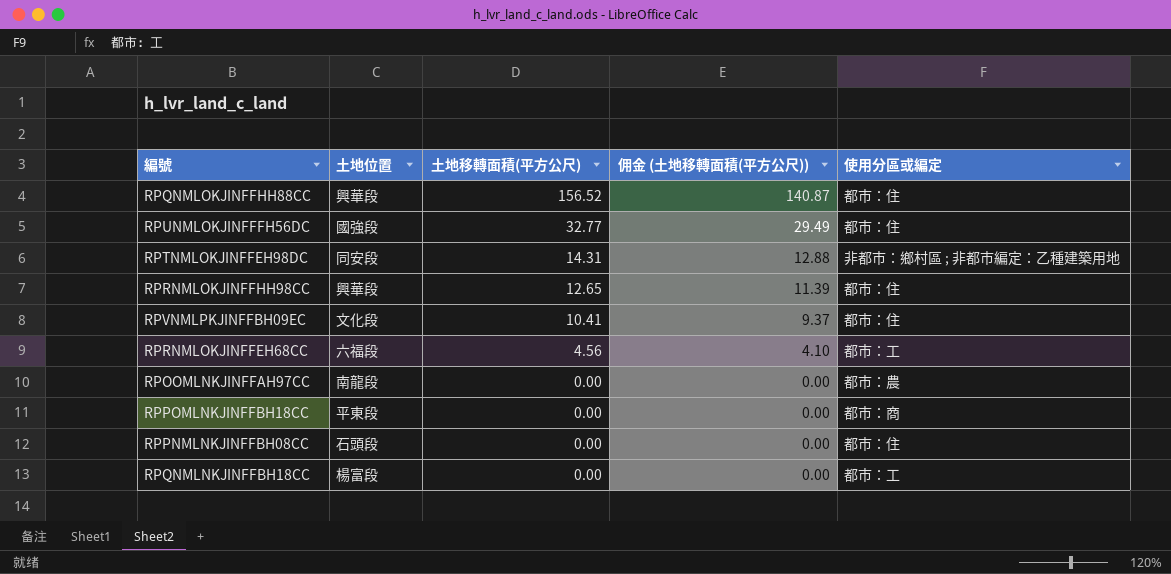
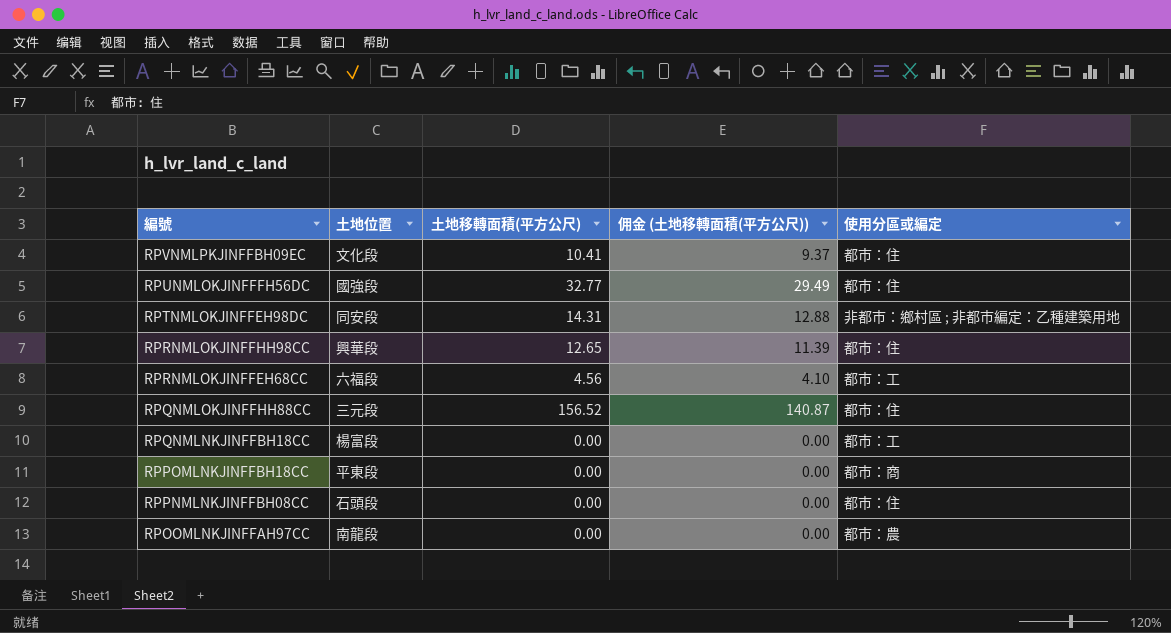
row order: 土地移轉面積(平方公尺) descending -> 編號 descending
RPQNMLOKJINFFHH88CC | 土地位置: 興華段 -> 三元段

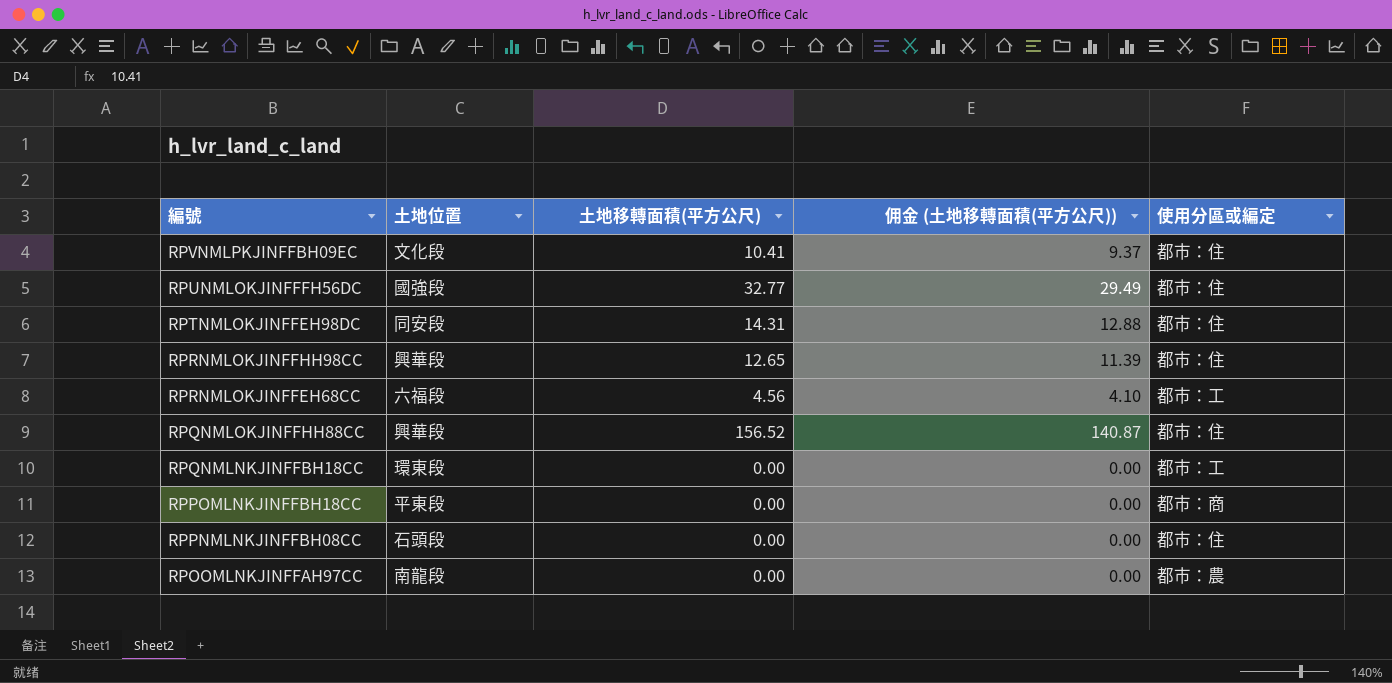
RPTNMLOKJINFFEH98DC | 使用分區或編定: 非都市：鄉村區 ; 非都市編定：乙種建築用地 -> 都市：住
RPQNMLOKJINFFHH88CC | 土地位置: 三元段 -> 興華段
RPQNMLNKJINFFBH18CC | 土地位置: 楊富段 -> 環東段

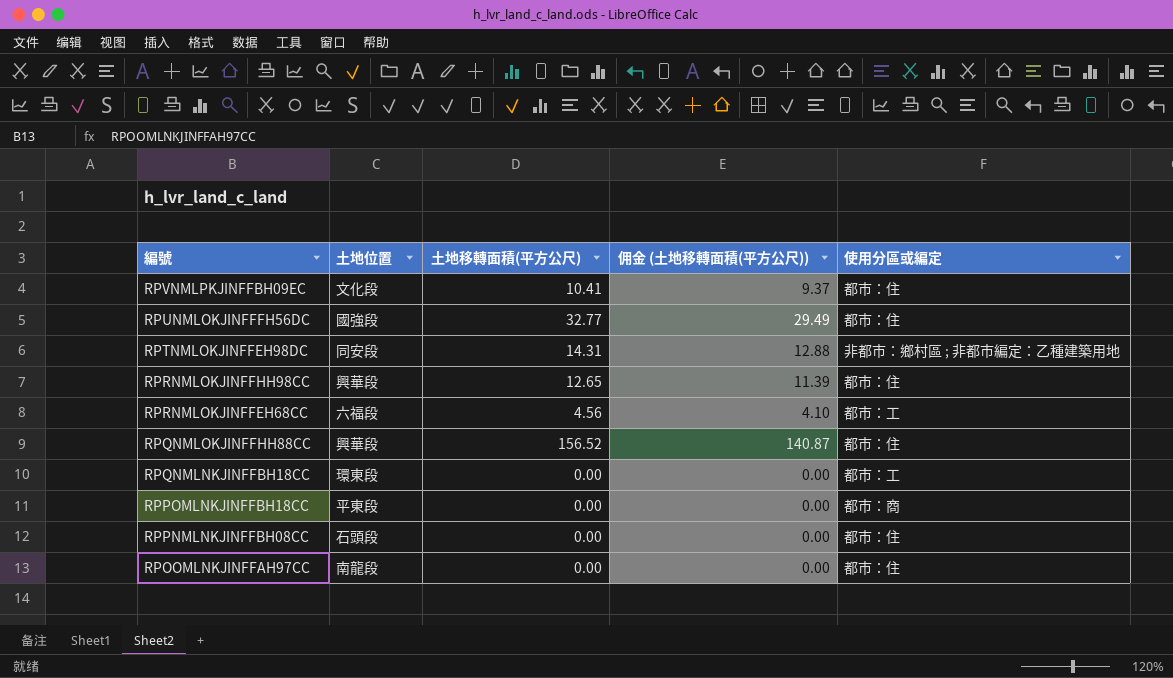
RPTNMLOKJINFFEH98DC | 使用分區或編定: 都市：住 -> 非都市：鄉村區 ; 非都市編定：乙種建築用地
RPOOMLNKJINFFAH97CC | 使用分區或編定: 都市：農 -> 都市：住

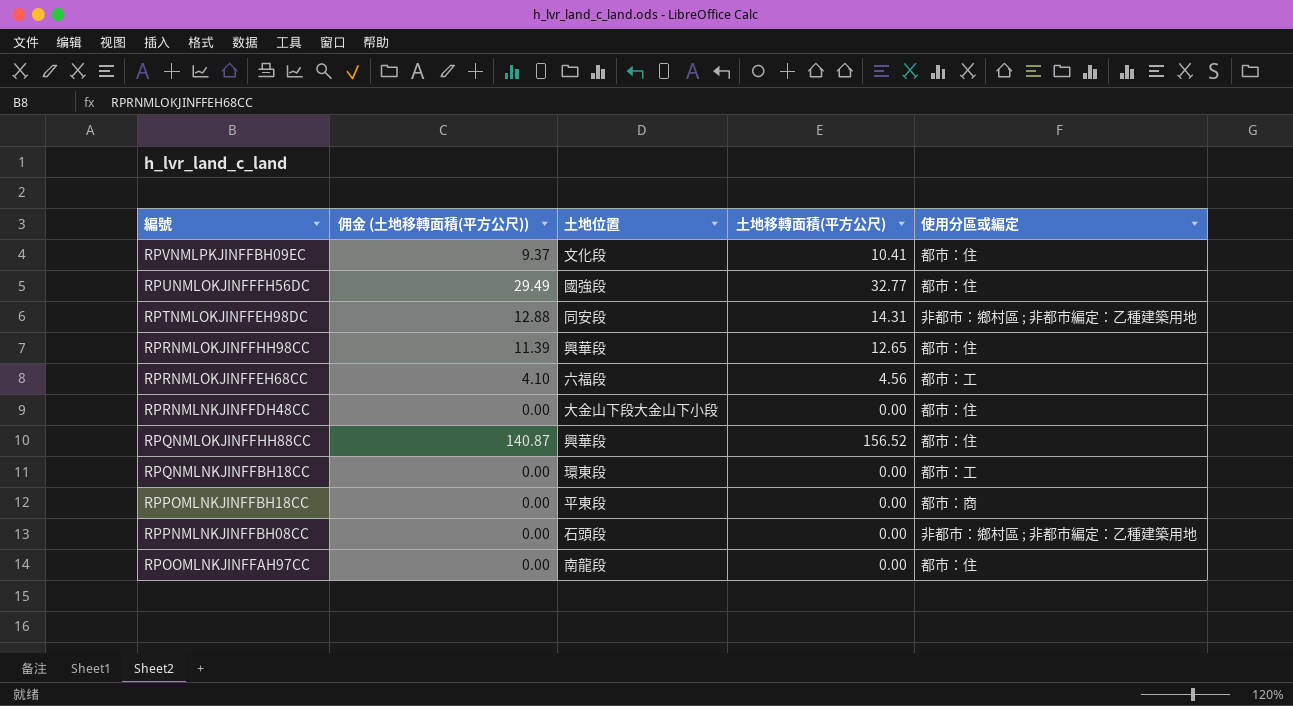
column 佣金 (土地移轉面積(平方公尺)) | position: 4 -> 2
row RPRNMLNKJINFFDH48CC: none -> 0.00 | 大金山下段大金山下小段 | 0.00 | 都市：住
RPPNMLNKJINFFBH08CC | 使用分區或編定: 都市：住 -> 非都市：鄉村區 ; 非都市編定：乙種建築用地

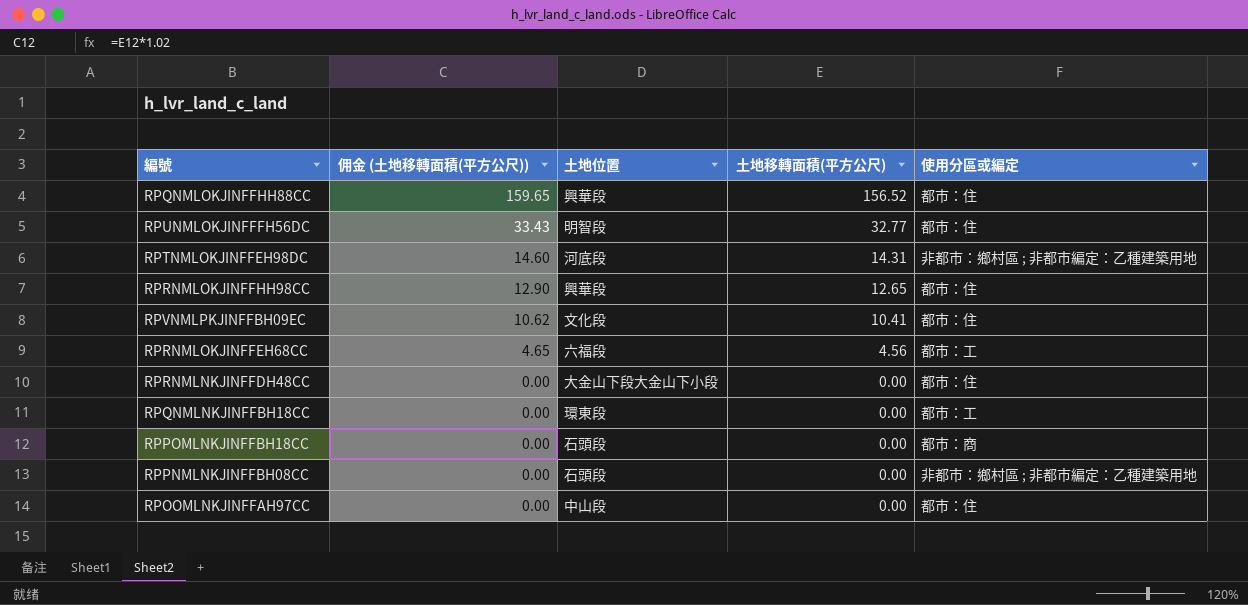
row order: 編號 descending -> 佣金 (土地移轉面積(平方公尺)) descending
column 佣金 (土地移轉面積(平方公尺)) | formula: [土地移轉面積(平方公尺)] * 0.9 -> [土地移轉面積(平方公尺)] * 1.02
RPUNMLOKJINFFFH56DC | 土地位置: 國強段 -> 明智段
RPTNMLOKJINFFEH98DC | 土地位置: 同安段 -> 河底段
RPPOMLNKJINFFBH18CC | 土地位置: 平東段 -> 石頭段
RPOOMLNKJINFFAH97CC | 土地位置: 南龍段 -> 中山段

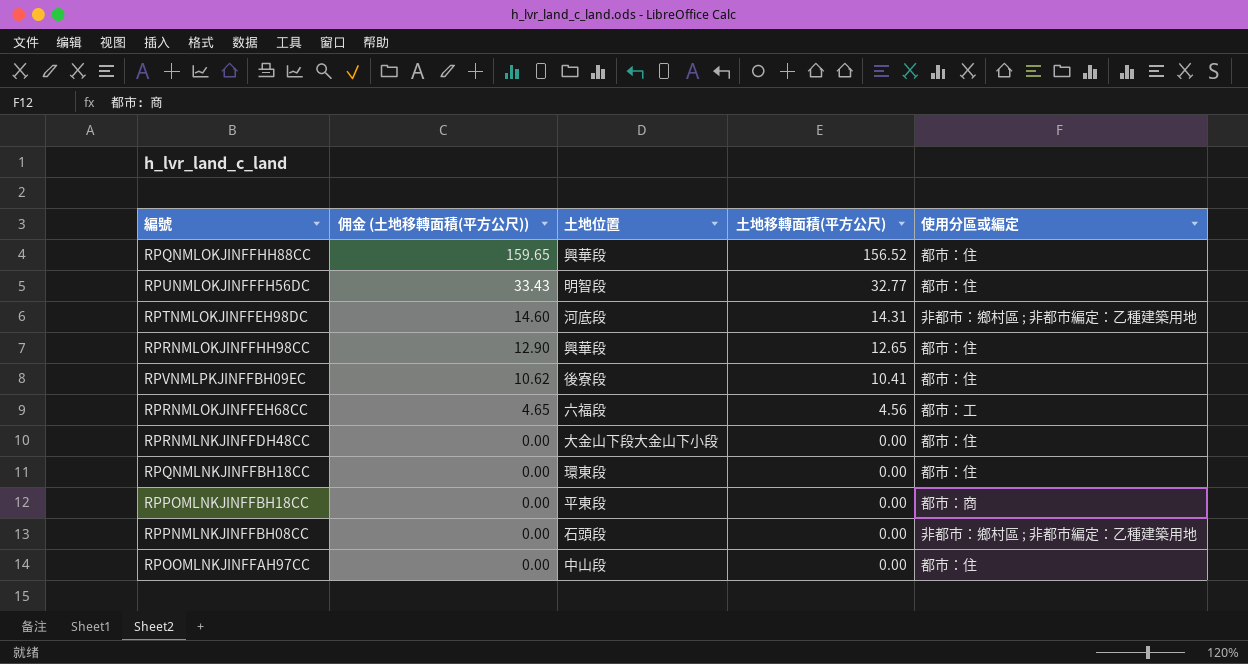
RPVNMLPKJINFFBH09EC | 土地位置: 文化段 -> 後寮段
RPQNMLNKJINFFBH18CC | 使用分區或編定: 都市：工 -> 都市：住
RPPOMLNKJINFFBH18CC | 土地位置: 石頭段 -> 平東段

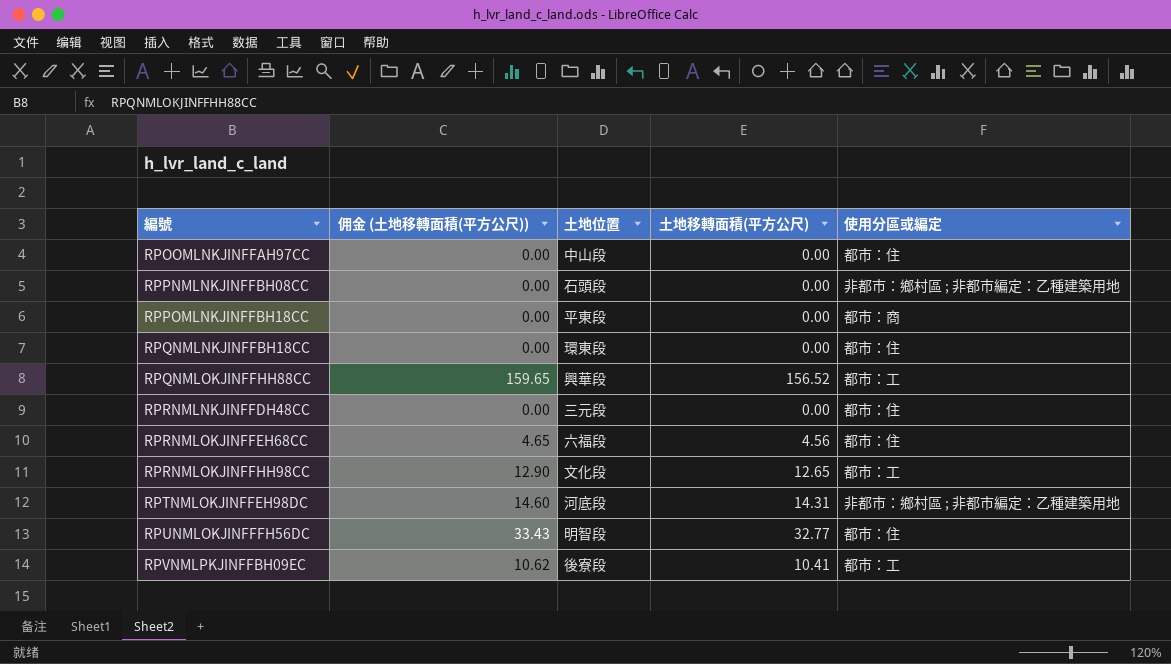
row order: 佣金 (土地移轉面積(平方公尺)) descending -> 編號 ascending
RPQNMLOKJINFFHH88CC | 使用分區或編定: 都市：住 -> 都市：工
RPRNMLNKJINFFDH48CC | 土地位置: 大金山下段大金山下小段 -> 三元段
RPRNMLOKJINFFEH68CC | 使用分區或編定: 都市：工 -> 都市：住
RPRNMLOKJINFFHH98CC | 土地位置: 興華段 -> 文化段
RPRNMLOKJINFFHH98CC | 使用分區或編定: 都市：住 -> 都市：工
RPVNMLPKJINFFBH09EC | 使用分區或編定: 都市：住 -> 都市：工

